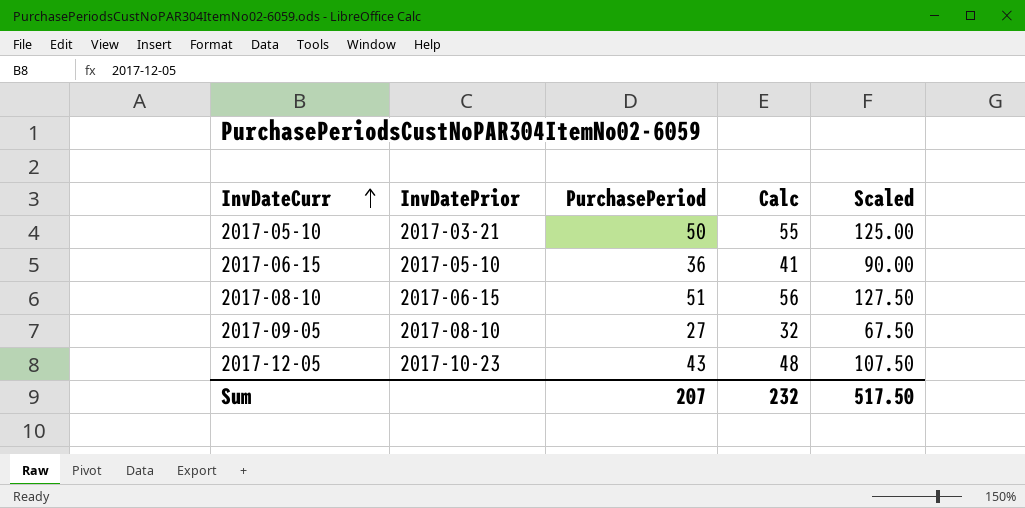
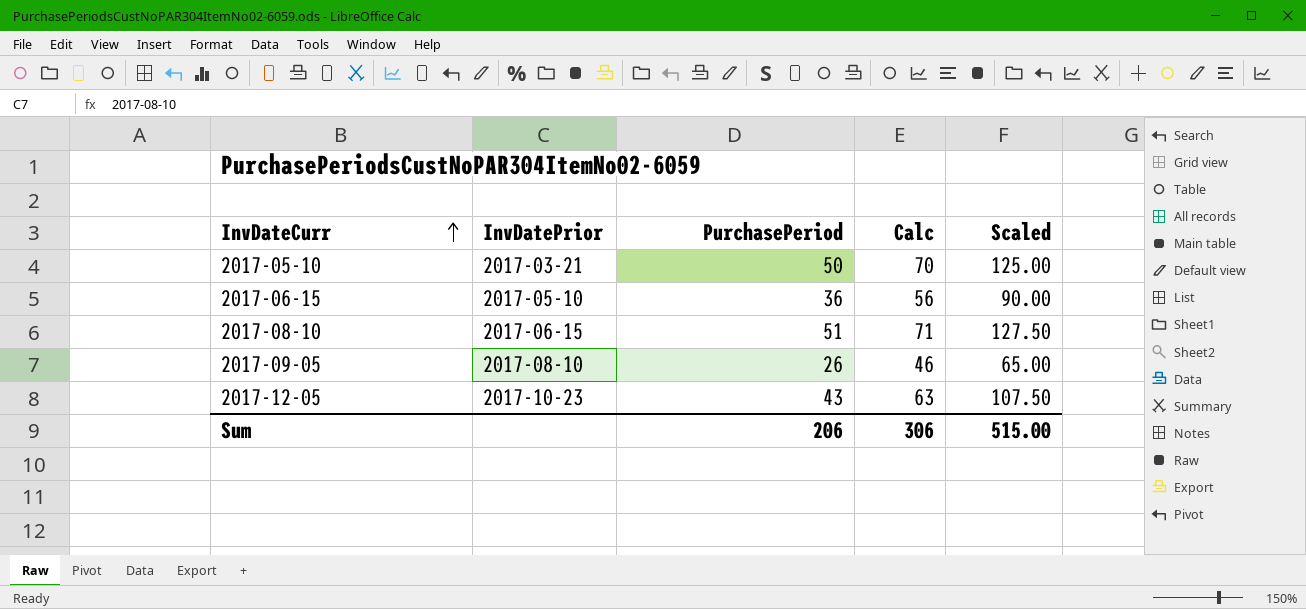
column Calc | formula: [PurchasePeriod] + 5 -> [PurchasePeriod] + 20
2017-09-05 | PurchasePeriod: 27 -> 26
2017-09-05 | Scaled: 67.50 -> 65.00
Sum | PurchasePeriod: 207 -> 206
Sum | Calc: 232 -> 306
Sum | Scaled: 517.50 -> 515.00

